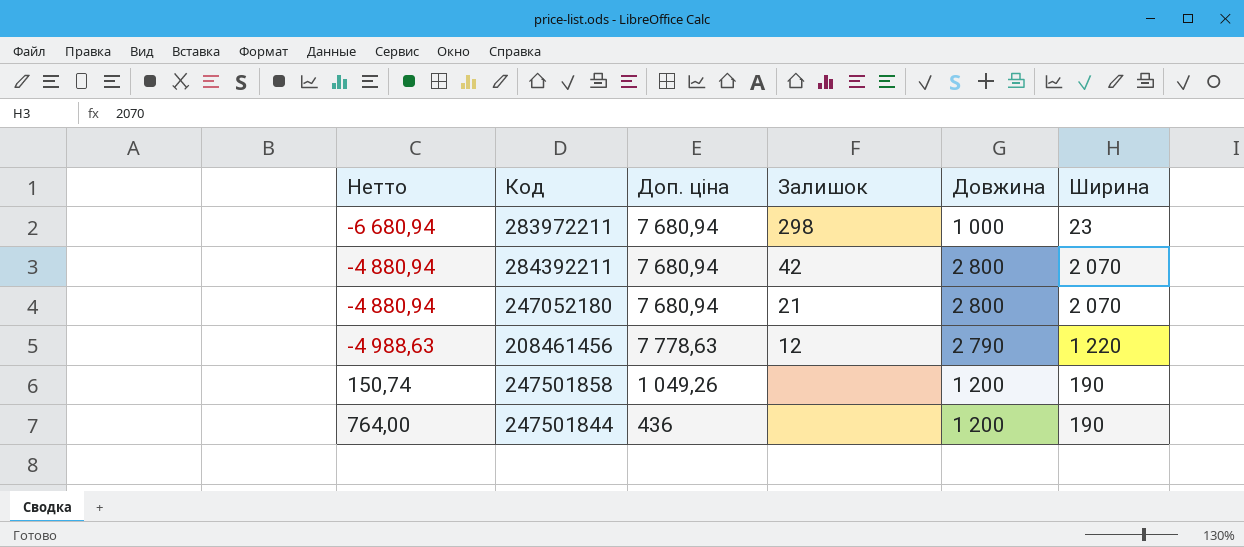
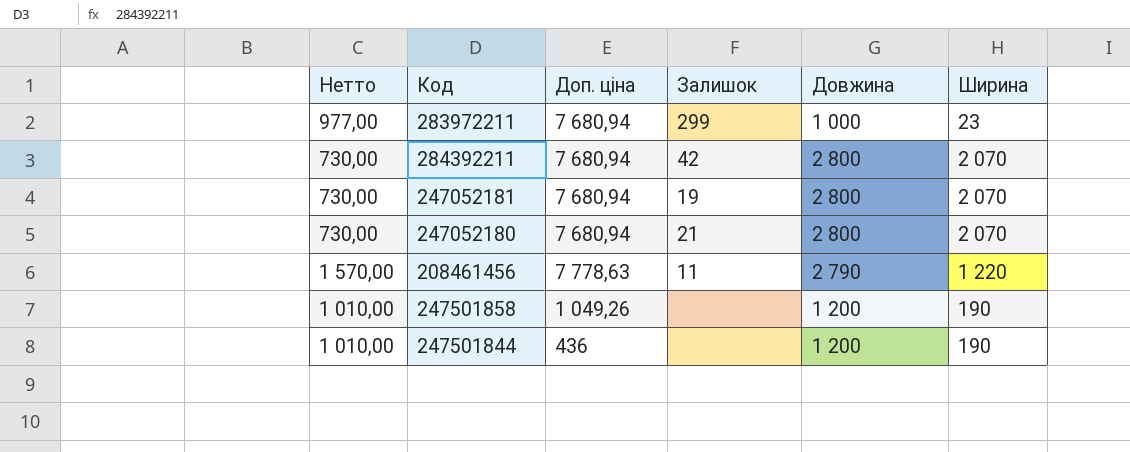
column Нетто | formula: [Довжина] - [Доп. ціна] -> [Довжина] - [Ширина]
283972211 | Залишок: 298 -> 299
row 247052181: none -> 730,00 | 7 680,94 | 19 | 2 800 | 2 070
208461456 | Залишок: 12 -> 11

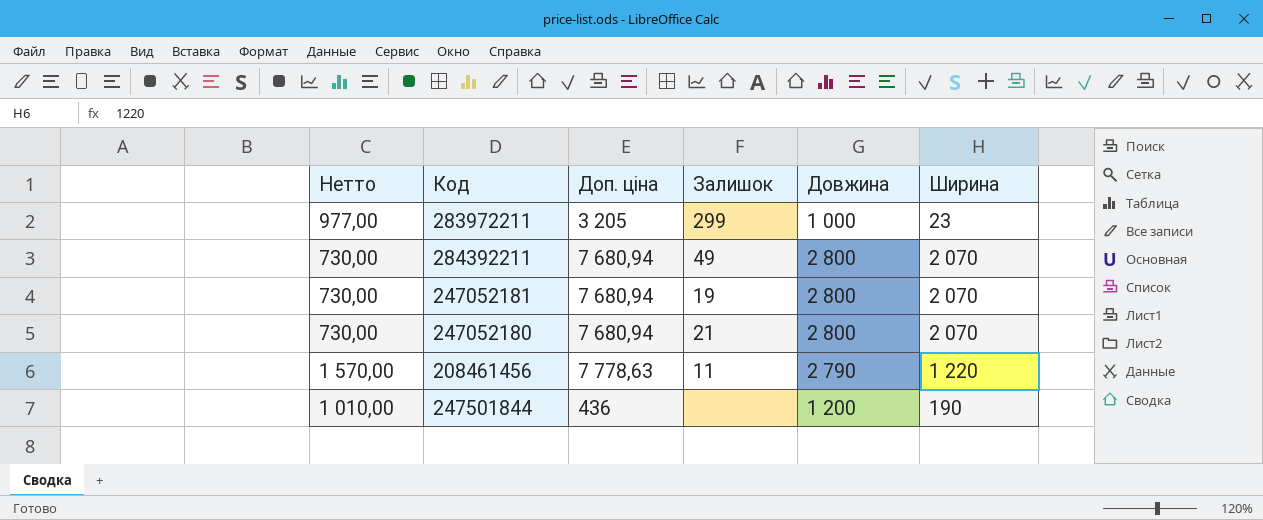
row 247501858: 1 010,00 | 1 049,26 | none | 1 200 | 190 -> none
283972211 | Доп. ціна: 7 680,94 -> 3 205
284392211 | Залишок: 42 -> 49

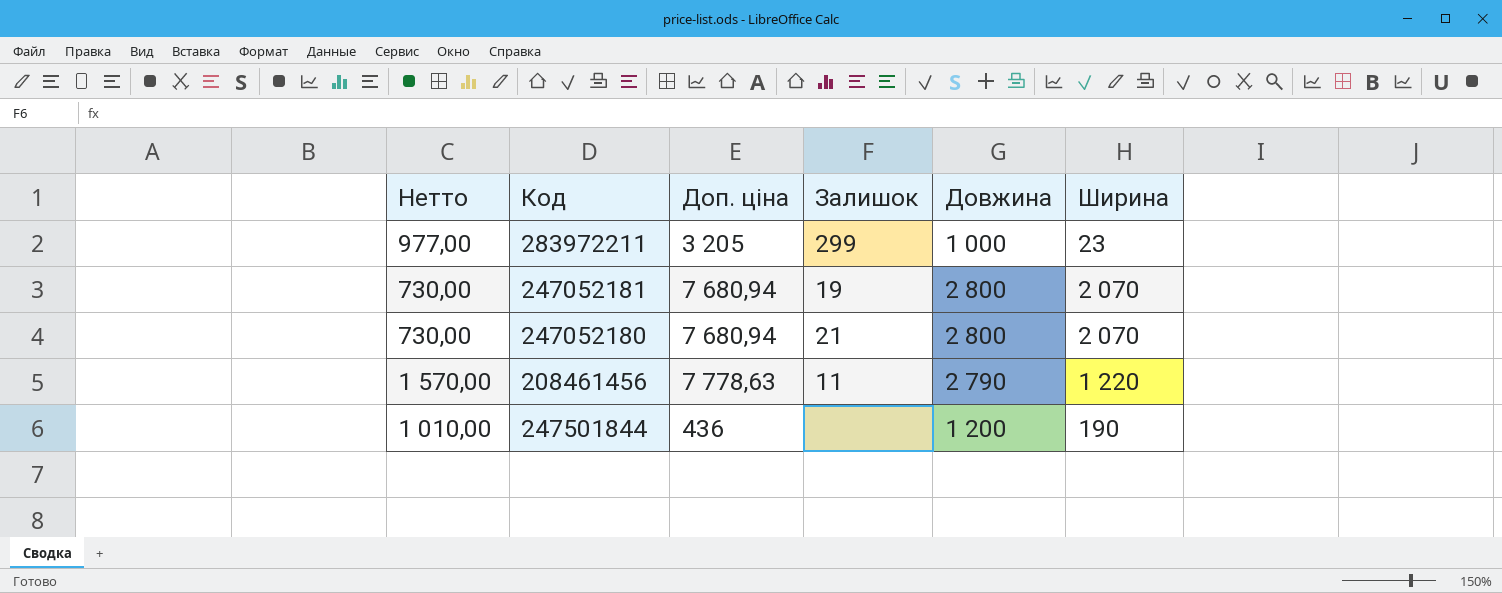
row 284392211: 730,00 | 7 680,94 | 49 | 2 800 | 2 070 -> none

